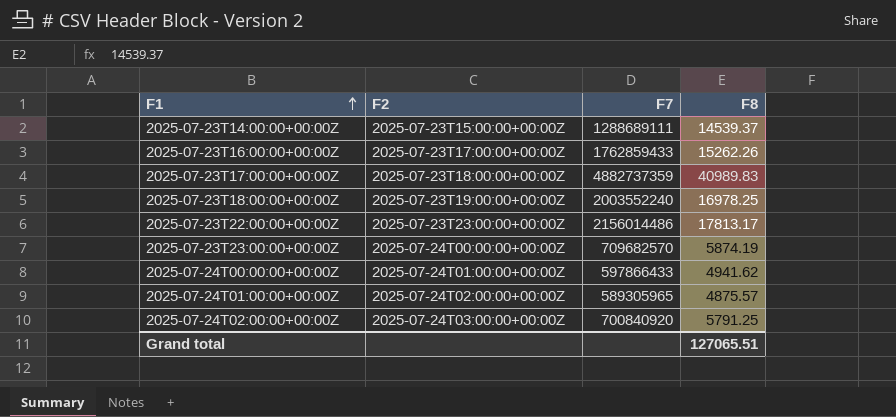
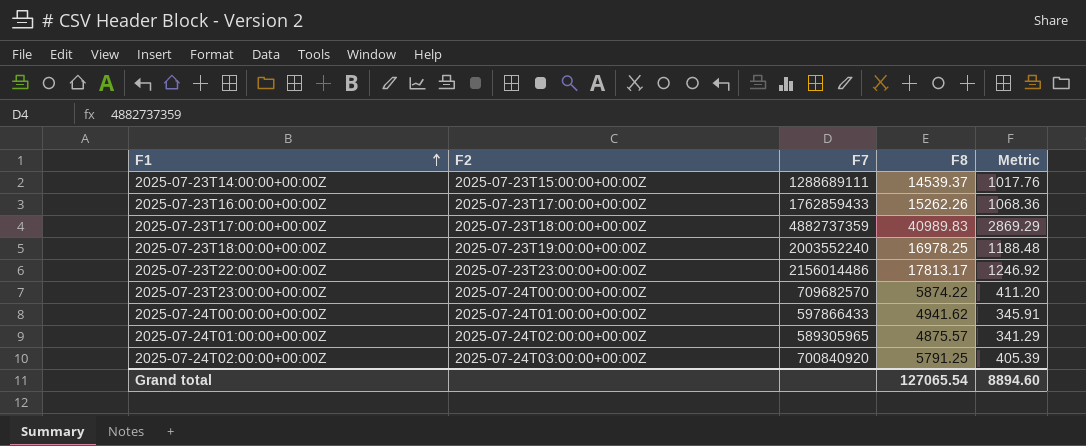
column Metric | formula: none -> [F8] * 0.07
2025-07-23T23:00:00+00:00Z | F8: 5874.19 -> 5874.22
Grand total | F8: 127065.51 -> 127065.54

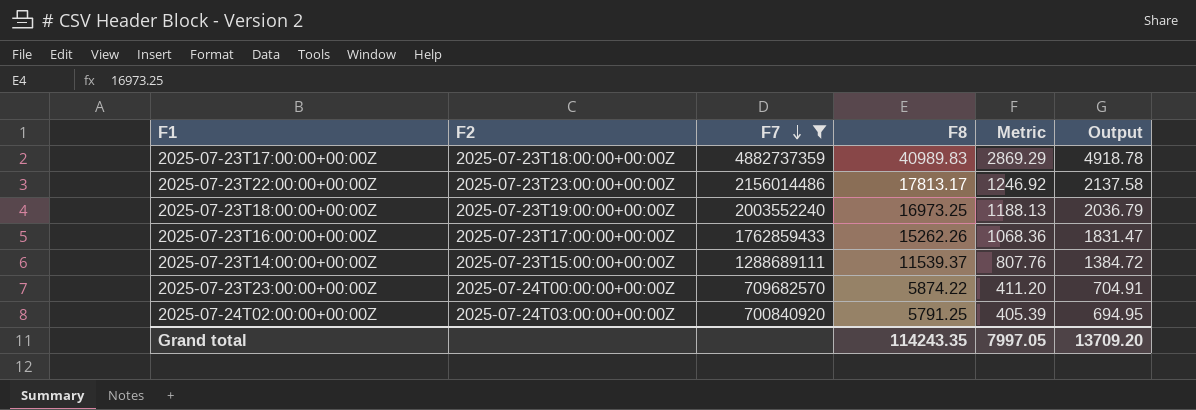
filter: none -> F7 >= 700840920
row order: F1 ascending -> F7 descending
column Output | formula: none -> [F8] * 0.12
2025-07-23T18:00:00+00:00Z | F8: 16978.25 -> 16973.25
2025-07-23T18:00:00+00:00Z | Metric: 1188.48 -> 1188.13
2025-07-23T14:00:00+00:00Z | F8: 14539.37 -> 11539.37
2025-07-23T14:00:00+00:00Z | Metric: 1017.76 -> 807.76
Grand total | F8: 127065.54 -> 114243.35
Grand total | Metric: 8894.60 -> 7997.05

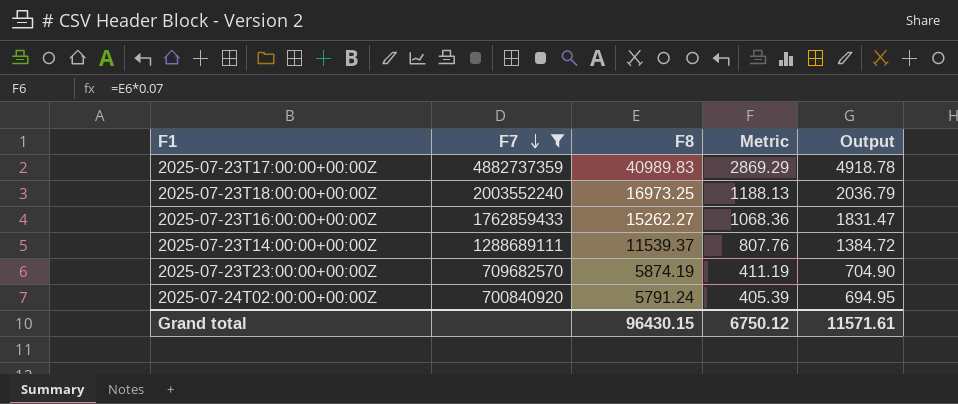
column F2 | position: 2 -> none
row 2025-07-23T22:00:00+00:00Z: 2025-07-23T23:00:00+00:00Z | 2156014486 | 17813.17 | 1246.92 | 2137.58 -> none
2025-07-23T16:00:00+00:00Z | F8: 15262.26 -> 15262.27
2025-07-23T23:00:00+00:00Z | F8: 5874.22 -> 5874.19
2025-07-23T23:00:00+00:00Z | Metric: 411.20 -> 411.19
2025-07-23T23:00:00+00:00Z | Output: 704.91 -> 704.90
2025-07-24T02:00:00+00:00Z | F8: 5791.25 -> 5791.24
Grand total | F8: 114243.35 -> 96430.15
Grand total | Metric: 7997.05 -> 6750.12
Grand total | Output: 13709.20 -> 11571.61

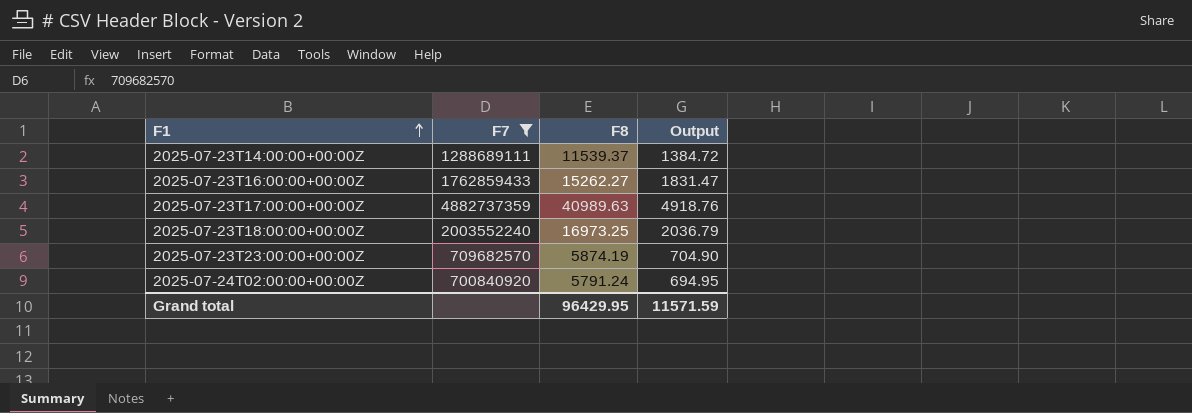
row order: F7 descending -> F1 ascending
column Metric | formula: [F8] * 0.07 -> none
2025-07-23T17:00:00+00:00Z | F8: 40989.83 -> 40989.63
2025-07-23T17:00:00+00:00Z | Output: 4918.78 -> 4918.76
Grand total | F8: 96430.15 -> 96429.95
Grand total | Output: 11571.61 -> 11571.59

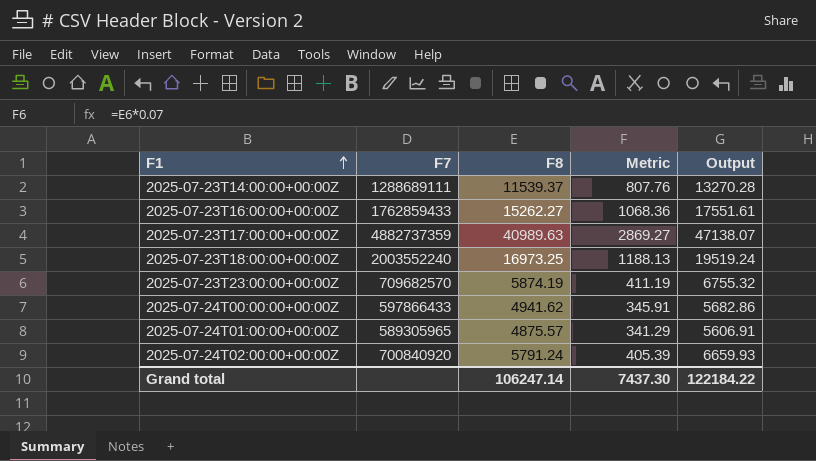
filter: F7 >= 700840920 -> none
column Metric | formula: none -> [F8] * 0.07
column Output | formula: [F8] * 0.12 -> [F8] * 1.15
Grand total | F8: 96429.95 -> 106247.14
Grand total | Output: 11571.59 -> 122184.22

